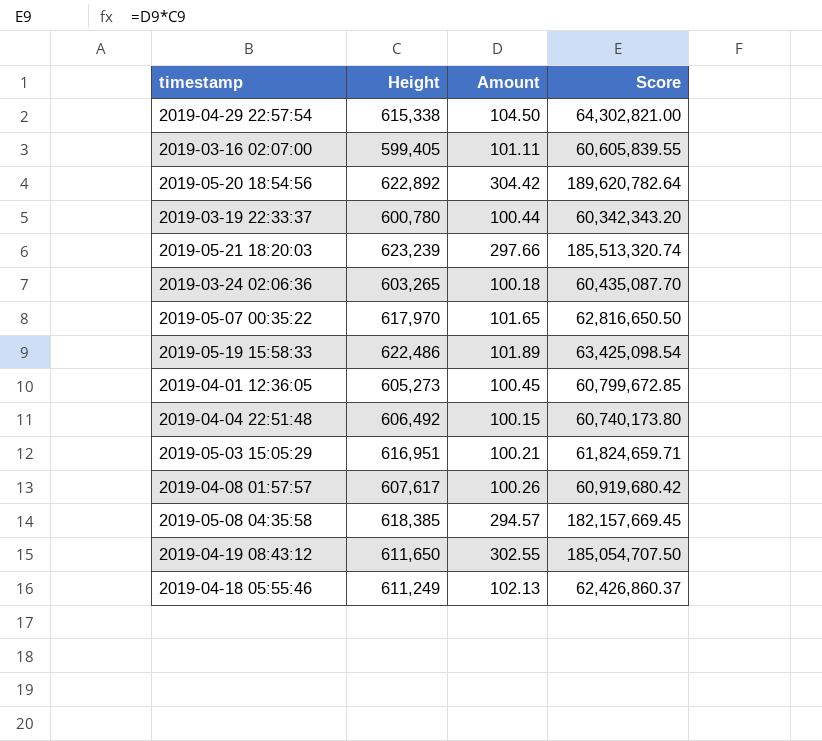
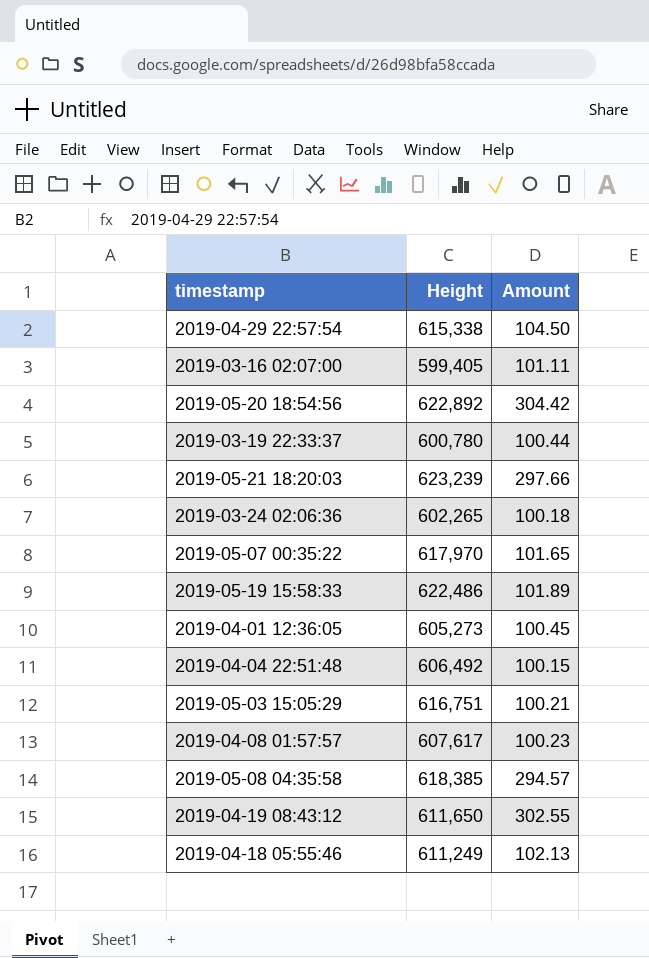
column Score | formula: [Height] * [Amount] -> none
2019-03-24 02:06:36 | Height: 603,265 -> 602,265
2019-05-03 15:05:29 | Height: 616,951 -> 616,751
2019-04-08 01:57:57 | Amount: 100.26 -> 100.23

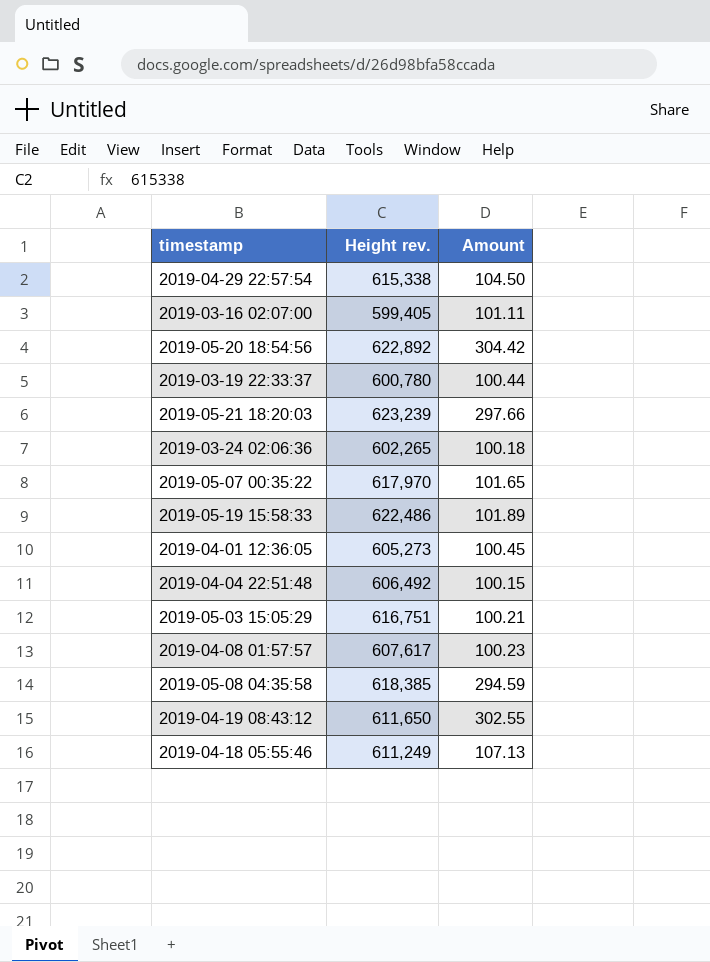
column name: Height -> Height rev.
2019-05-08 04:35:58 | Amount: 294.57 -> 294.59
2019-04-18 05:55:46 | Amount: 102.13 -> 107.13

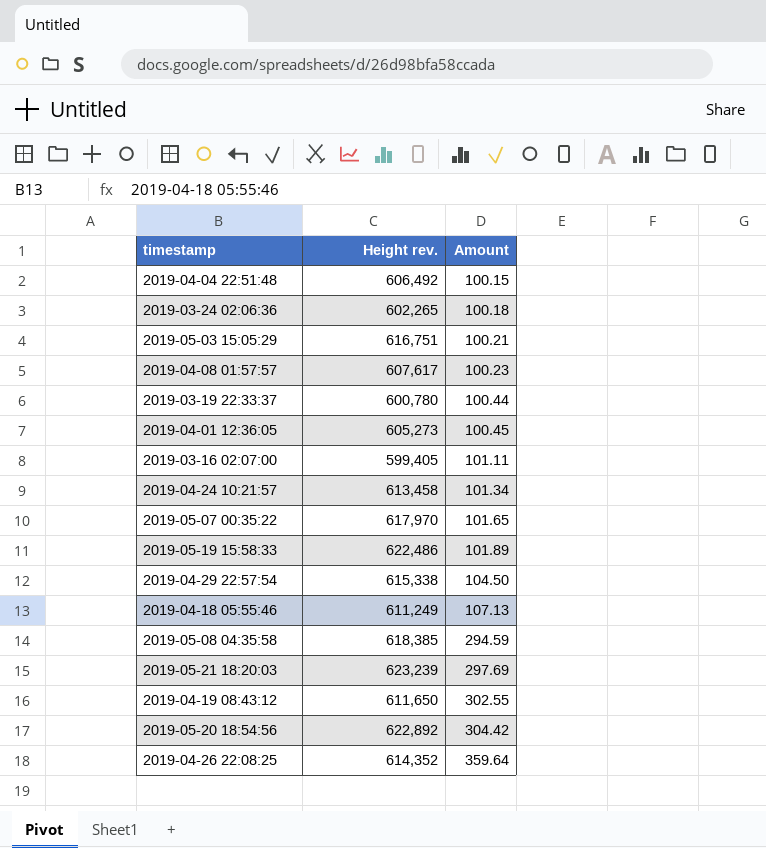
row order: none -> Amount ascending
row 2019-04-24 10:21:57: none -> 613,458 | 101.34
2019-05-21 18:20:03 | Amount: 297.66 -> 297.69
row 2019-04-26 22:08:25: none -> 614,352 | 359.64

